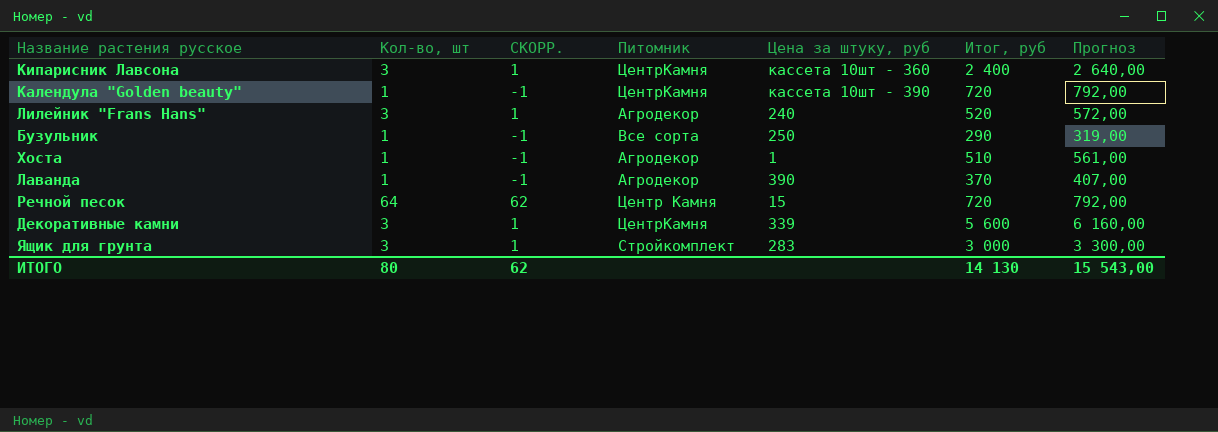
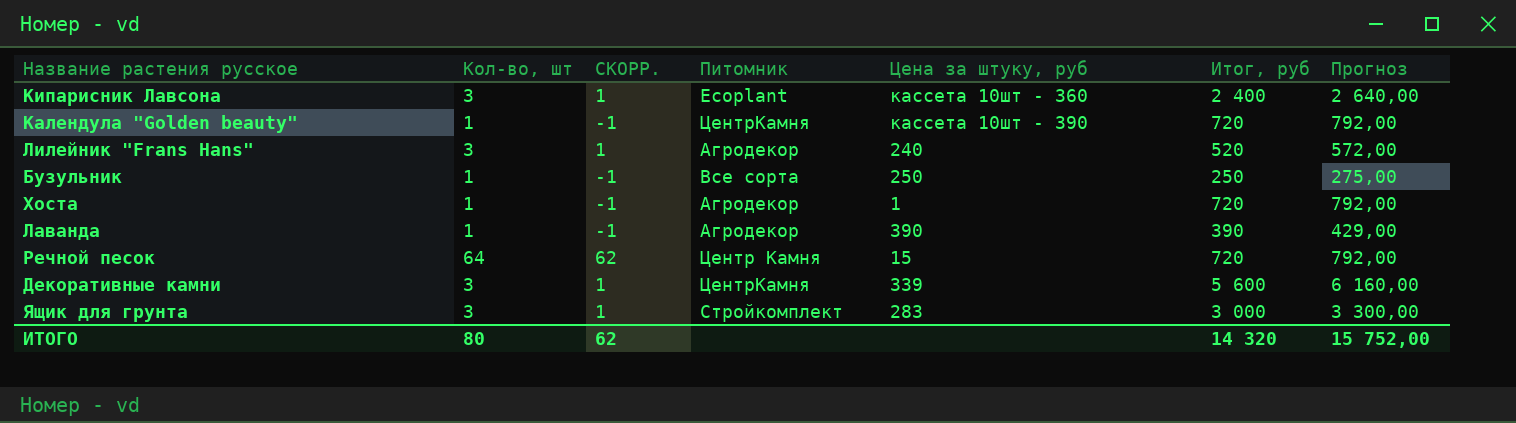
Кипарисник Лавсона | Питомник: ЦентрКамня -> Ecoplant
Бузульник | Итог, руб: 290 -> 250
Бузульник | Прогноз: 319,00 -> 275,00
Хоста | Итог, руб: 510 -> 720
Хоста | Прогноз: 561,00 -> 792,00
Лаванда | Итог, руб: 370 -> 390
Лаванда | Прогноз: 407,00 -> 429,00
ИТОГО | Итог, руб: 14 130 -> 14 320
ИТОГО | Прогноз: 15 543,00 -> 15 752,00

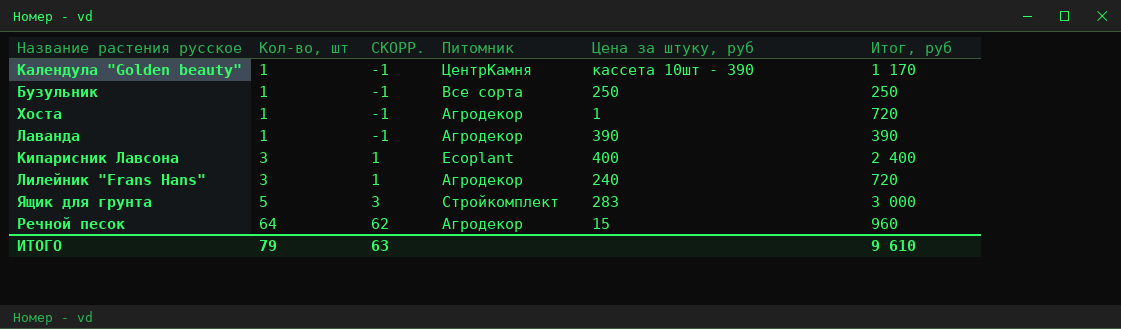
row order: none -> Кол-во, шт ascending
column Прогноз | formula: [Итог, руб] * 1,1 -> none
row Декоративные камни: 3 | 1 | ЦентрКамня | 339 | 5 600 | 6 160,00 -> none
Календула "Golden beauty" | Итог, руб: 720 -> 1 170
Кипарисник Лавсона | Цена за штуку, руб: кассета 10шт - 360 -> 400
Лилейник "Frans Hans" | Итог, руб: 520 -> 720
Ящик для грунта | Кол-во, шт: 3 -> 5
Ящик для грунта | СКОРР.: 1 -> 3
Речной песок | Питомник: Центр Камня -> Агродекор
Речной песок | Итог, руб: 720 -> 960
ИТОГО | Кол-во, шт: 80 -> 79
ИТОГО | СКОРР.: 62 -> 63
ИТОГО | Итог, руб: 14 320 -> 9 610

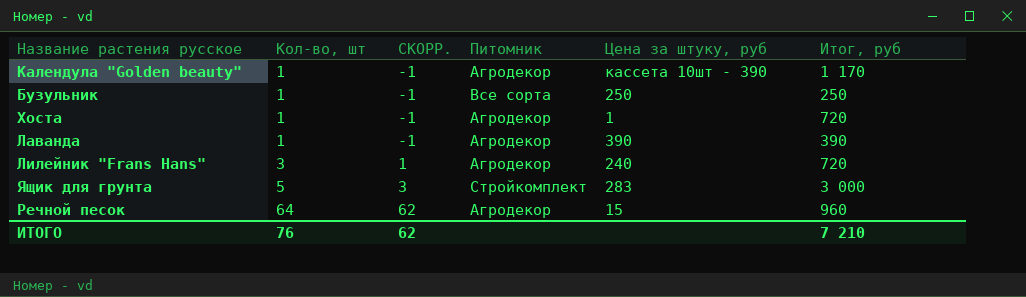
row Кипарисник Лавсона: 3 | 1 | Ecoplant | 400 | 2 400 -> none
Календула "Golden beauty" | Питомник: ЦентрКамня -> Агродекор
ИТОГО | Кол-во, шт: 79 -> 76
ИТОГО | СКОРР.: 63 -> 62
ИТОГО | Итог, руб: 9 610 -> 7 210

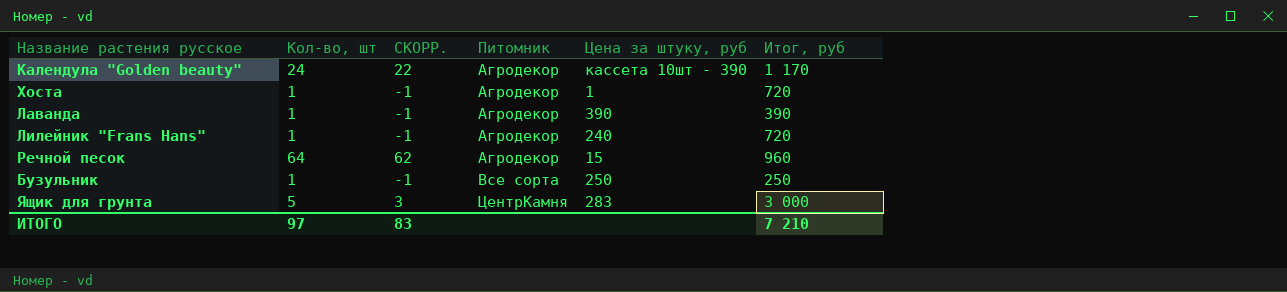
row order: Кол-во, шт ascending -> Питомник ascending
Календула "Golden beauty" | Кол-во, шт: 1 -> 24
Календула "Golden beauty" | СКОРР.: -1 -> 22
Лилейник "Frans Hans" | Кол-во, шт: 3 -> 1
Лилейник "Frans Hans" | СКОРР.: 1 -> -1
Ящик для грунта | Питомник: Стройкомплект -> ЦентрКамня
ИТОГО | Кол-во, шт: 76 -> 97
ИТОГО | СКОРР.: 62 -> 83

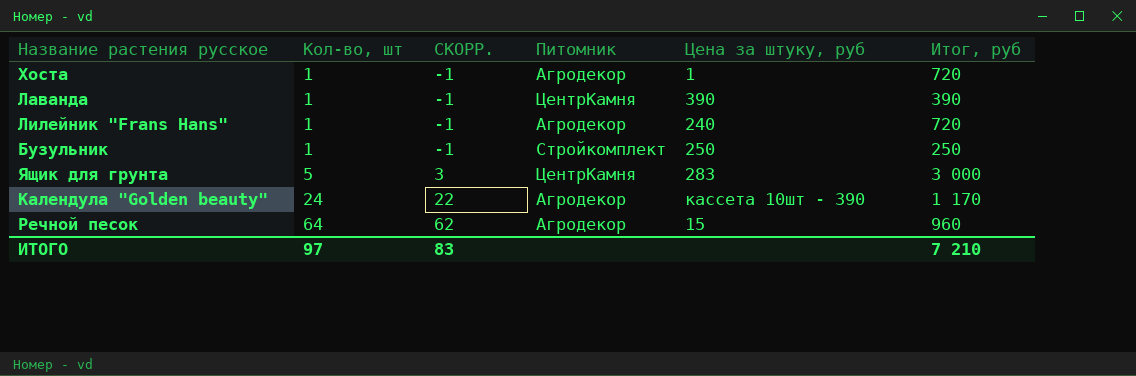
row order: Питомник ascending -> Кол-во, шт ascending
Лаванда | Питомник: Агродекор -> ЦентрКамня
Бузульник | Питомник: Все сорта -> Стройкомплект

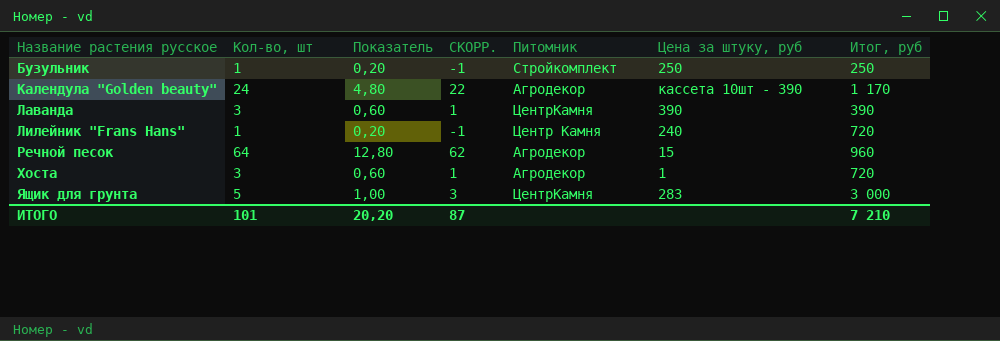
row order: Кол-во, шт ascending -> Название растения русское ascending
column Показатель | formula: none -> [Кол-во, шт] * 0,2
Лаванда | Кол-во, шт: 1 -> 3
Лаванда | СКОРР.: -1 -> 1
Лилейник "Frans Hans" | Питомник: Агродекор -> Центр Камня
Хоста | Кол-во, шт: 1 -> 3
Хоста | СКОРР.: -1 -> 1
ИТОГО | Кол-во, шт: 97 -> 101
ИТОГО | СКОРР.: 83 -> 87

